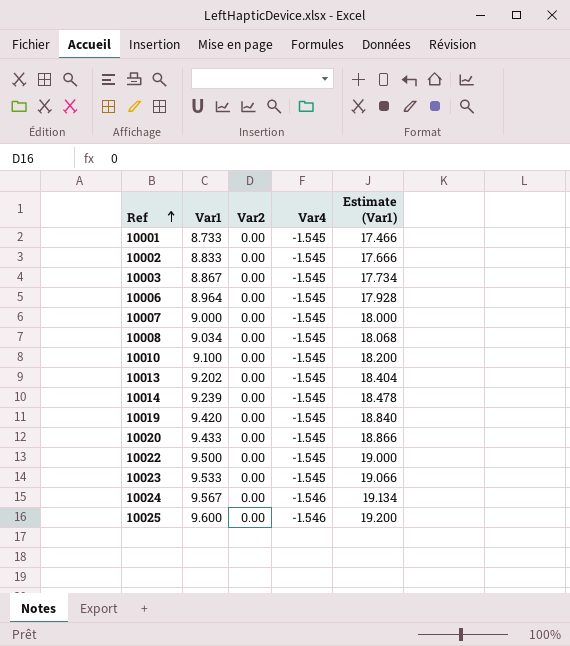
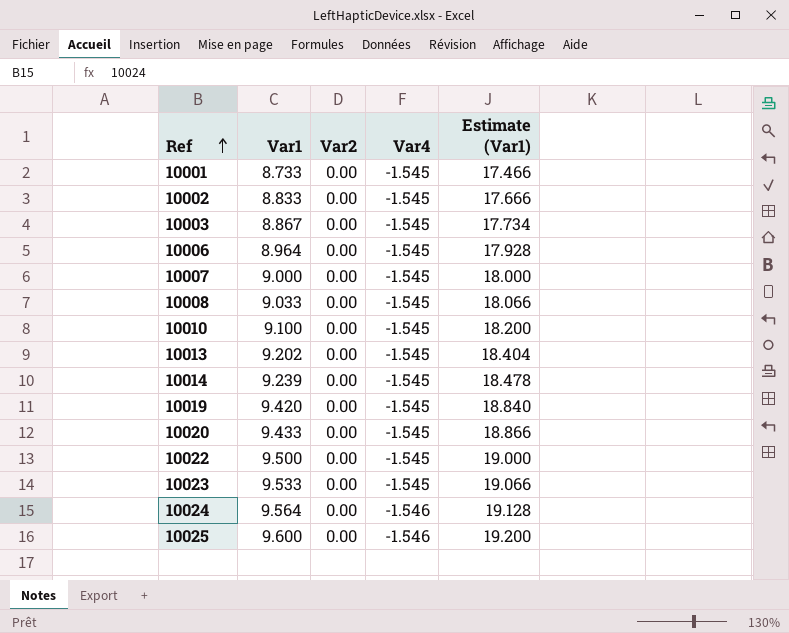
10008 | Var1: 9.034 -> 9.033
10008 | Estimate (Var1): 18.068 -> 18.066
10024 | Var1: 9.567 -> 9.564
10024 | Estimate (Var1): 19.134 -> 19.128

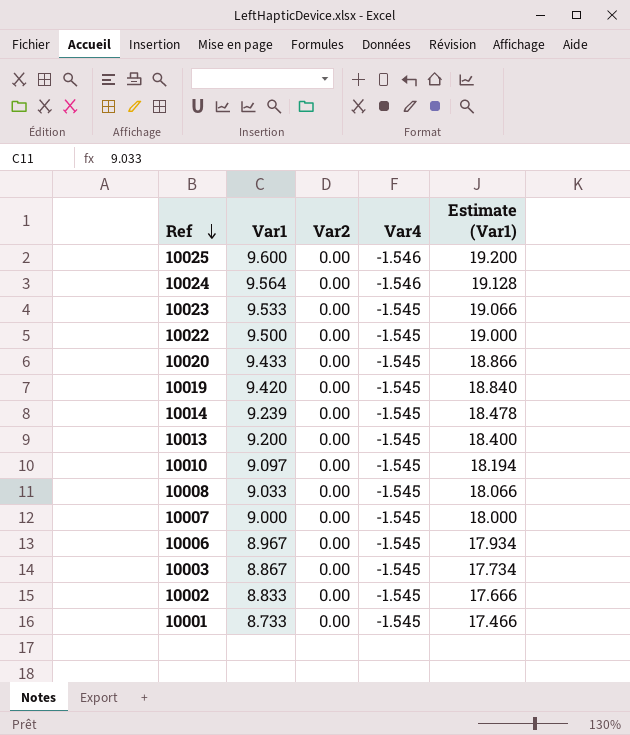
row order: Ref ascending -> Ref descending
10013 | Var1: 9.202 -> 9.200
10013 | Estimate (Var1): 18.404 -> 18.400
10010 | Var1: 9.100 -> 9.097
10010 | Estimate (Var1): 18.200 -> 18.194
10006 | Var1: 8.964 -> 8.967
10006 | Estimate (Var1): 17.928 -> 17.934

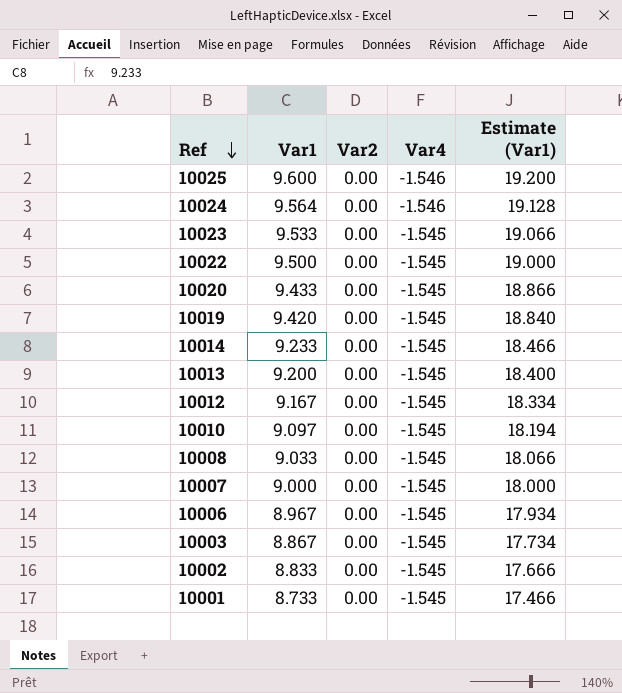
10014 | Var1: 9.239 -> 9.233
10014 | Estimate (Var1): 18.478 -> 18.466
row 10012: none -> 9.167 | 0.00 | -1.545 | 18.334

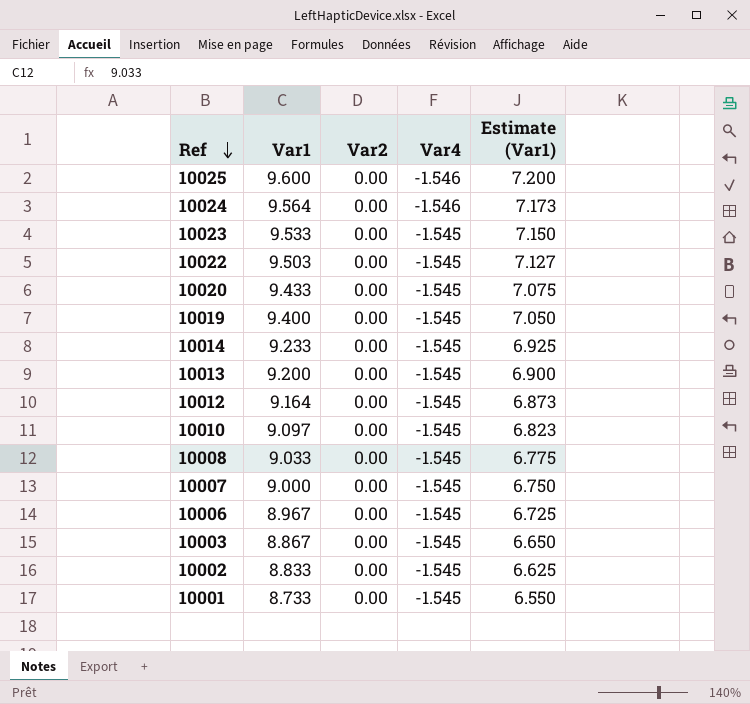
column Estimate (Var1) | formula: [Var1] * 2 -> [Var1] * 0.75
10022 | Var1: 9.500 -> 9.503
10019 | Var1: 9.420 -> 9.400
10012 | Var1: 9.167 -> 9.164

